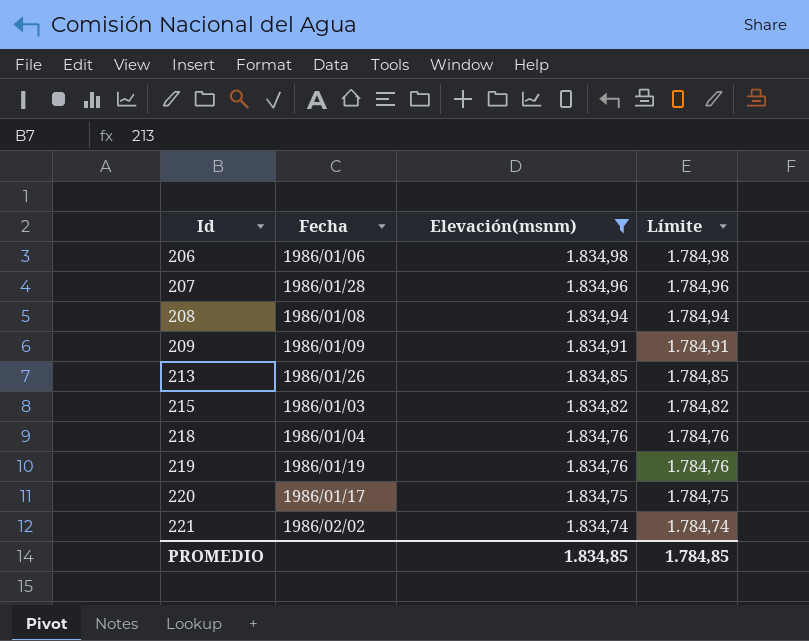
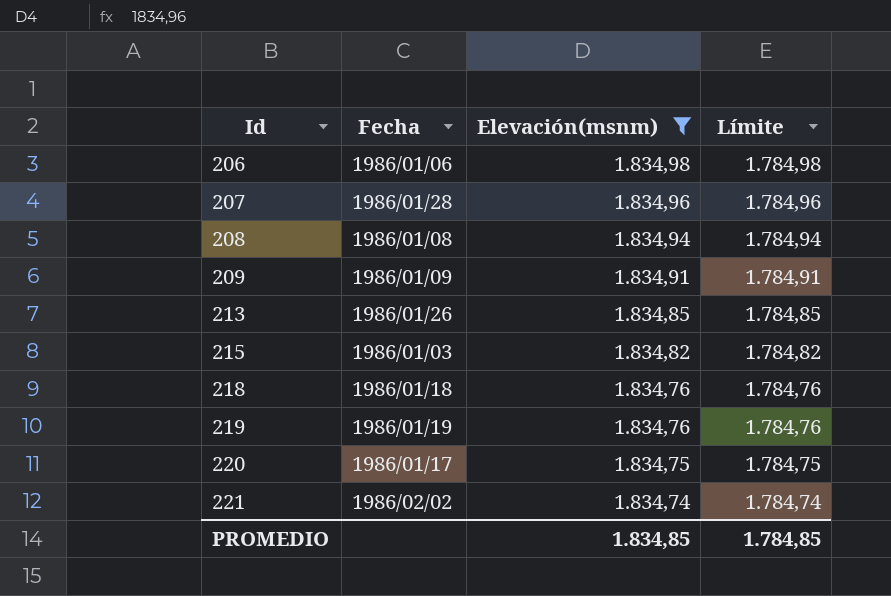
218 | Fecha: 1986/01/04 -> 1986/01/18

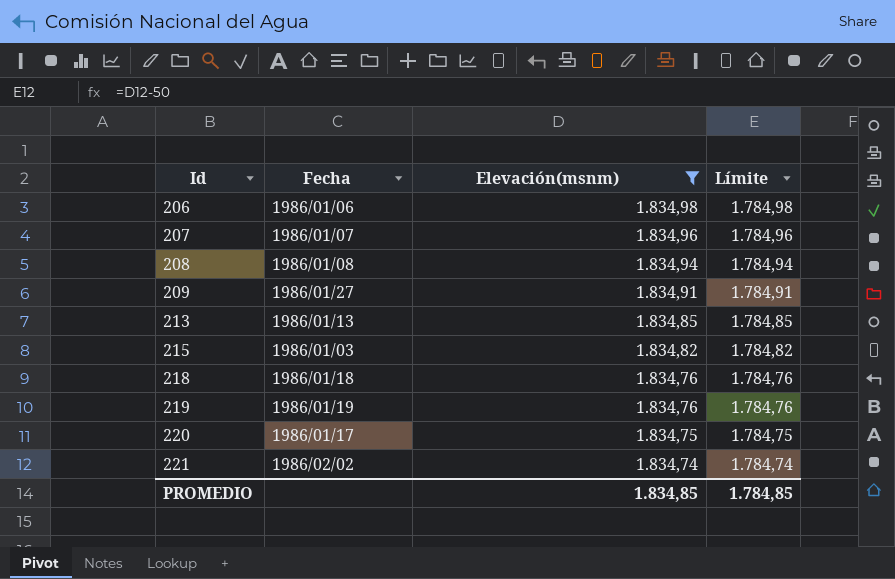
207 | Fecha: 1986/01/28 -> 1986/01/07
209 | Fecha: 1986/01/09 -> 1986/01/27
213 | Fecha: 1986/01/26 -> 1986/01/13

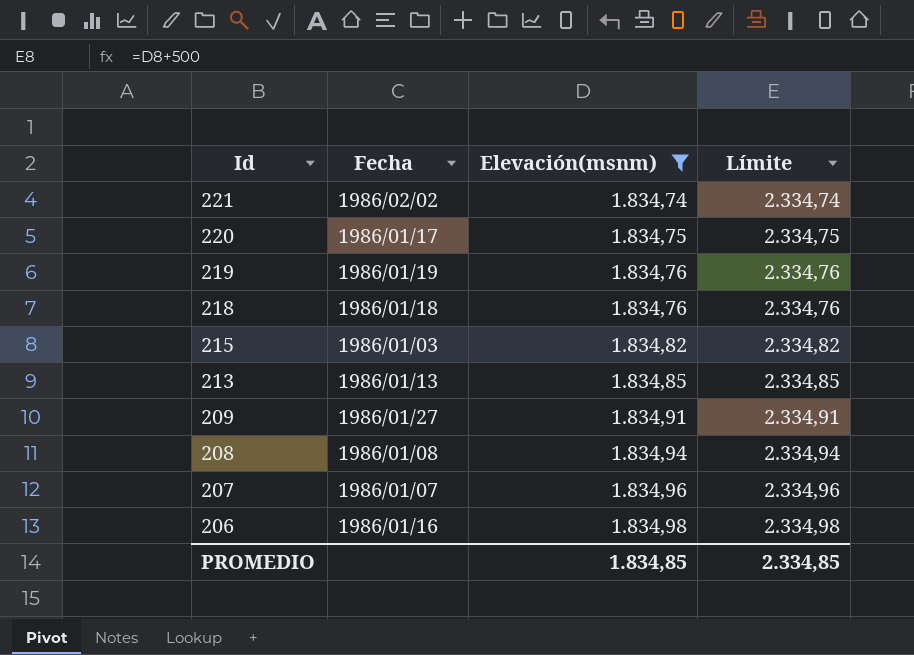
row order: Id ascending -> Id descending
column Límite | formula: [Elevación(msnm)] - 50 -> [Elevación(msnm)] + 500
206 | Fecha: 1986/01/06 -> 1986/01/16
PROMEDIO | Límite: 1.784,85 -> 2.334,85

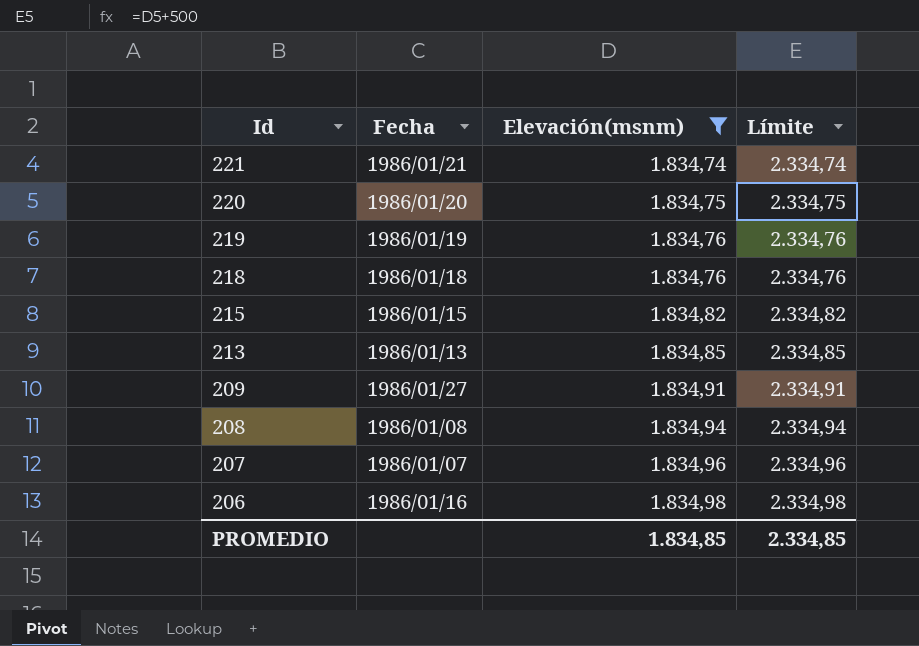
221 | Fecha: 1986/02/02 -> 1986/01/21
220 | Fecha: 1986/01/17 -> 1986/01/20
215 | Fecha: 1986/01/03 -> 1986/01/15

